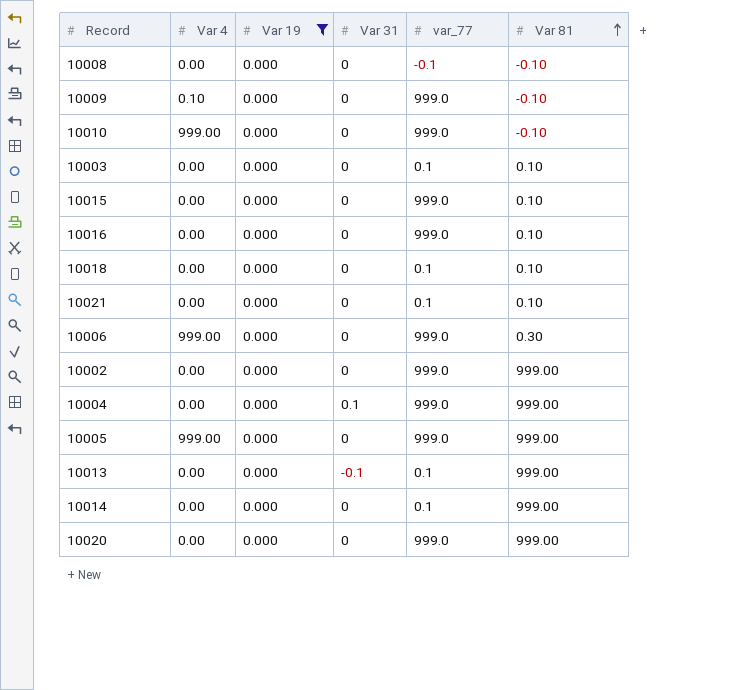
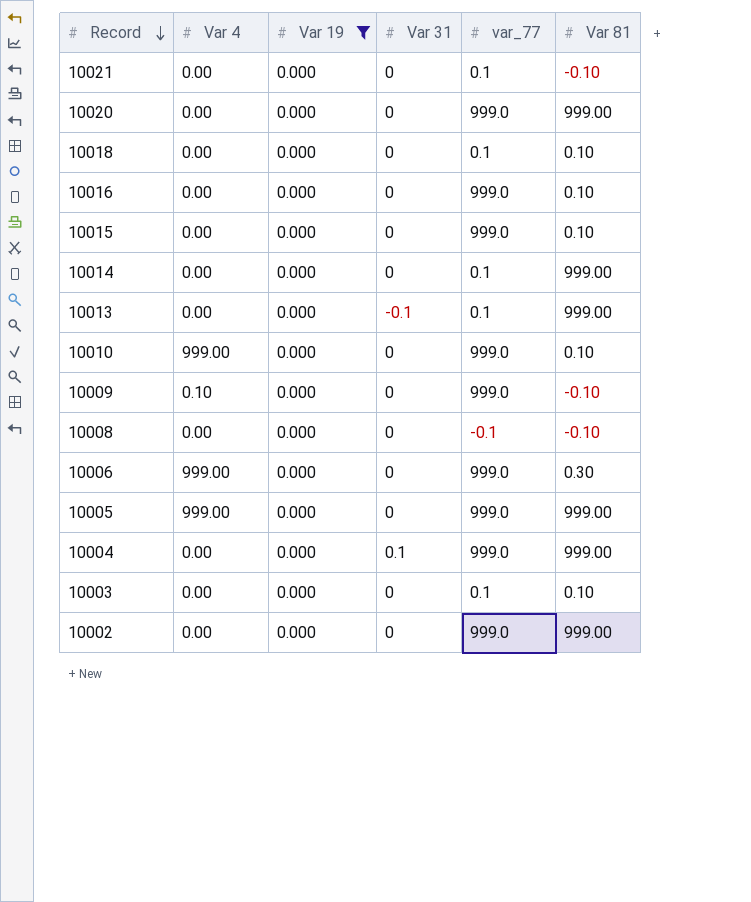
row order: Var 81 ascending -> Record descending
10021 | Var 81: 0.10 -> -0.10
10010 | Var 81: -0.10 -> 0.10

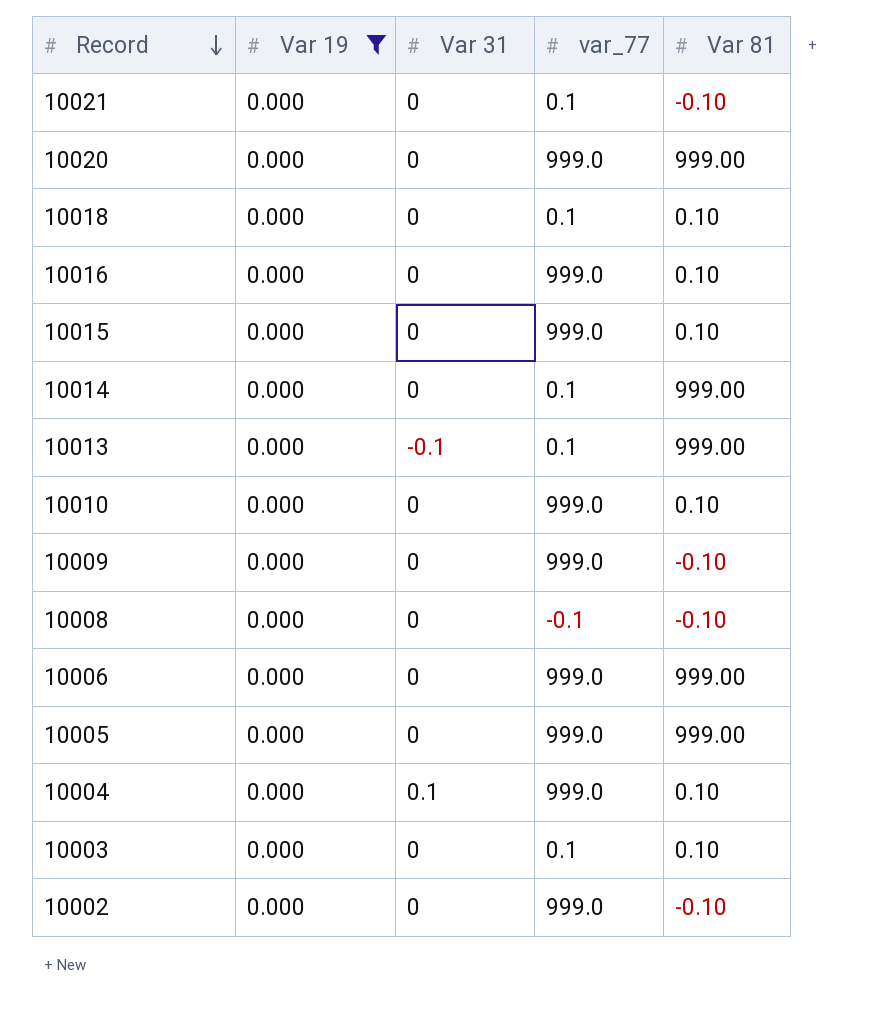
column Var 4 | position: 2 -> none
10006 | Var 81: 0.30 -> 999.00
10004 | Var 81: 999.00 -> 0.10
10002 | Var 81: 999.00 -> -0.10

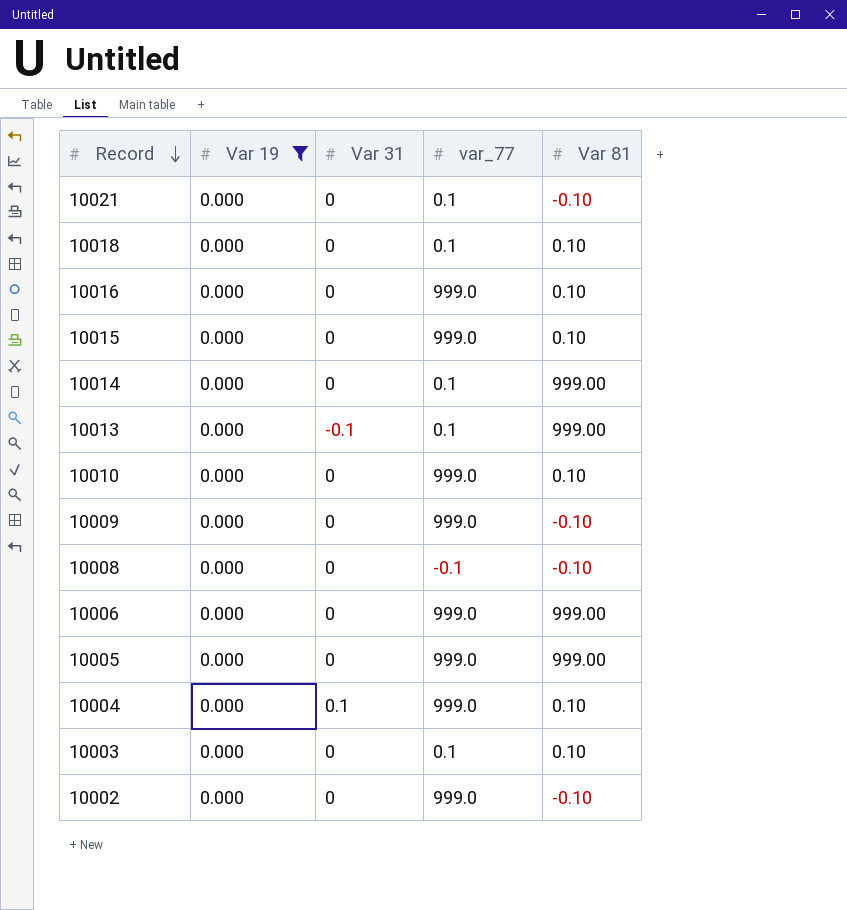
row 10020: 0.000 | 0 | 999.0 | 999.00 -> none

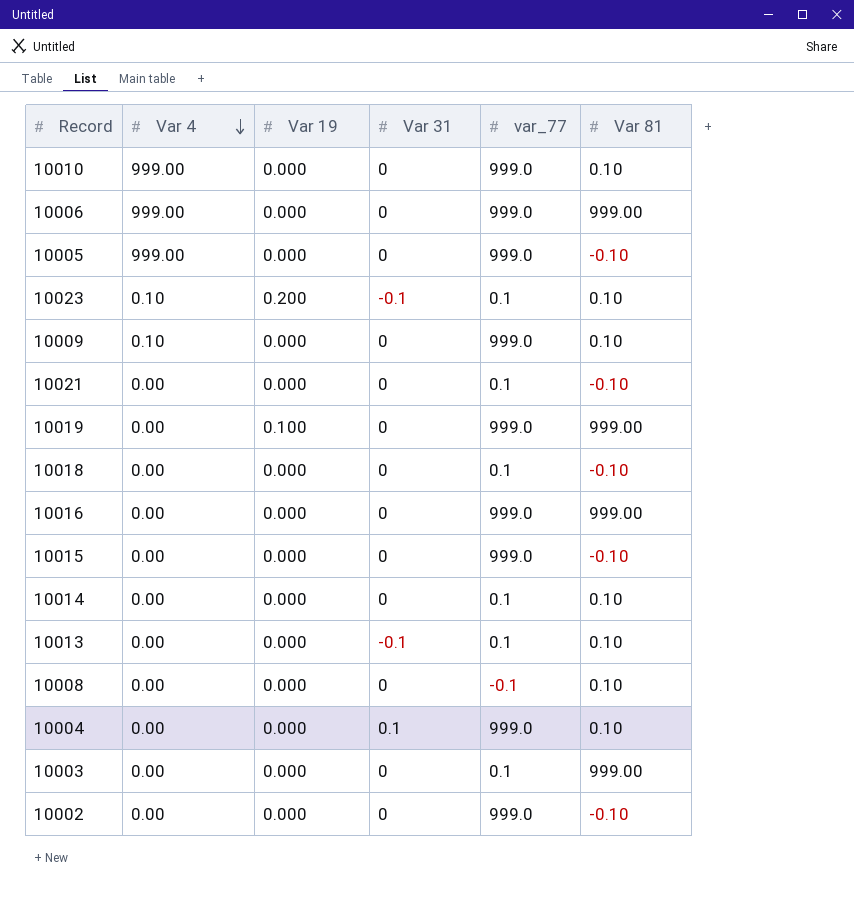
filter: Var 19 = 0.000 -> none
row order: Record descending -> Var 4 descending
column Var 4 | position: none -> 2
10005 | Var 81: 999.00 -> -0.10
10009 | Var 81: -0.10 -> 0.10
10018 | Var 81: 0.10 -> -0.10
10016 | Var 81: 0.10 -> 999.00
10015 | Var 81: 0.10 -> -0.10
10014 | Var 81: 999.00 -> 0.10
10013 | Var 81: 999.00 -> 0.10
10008 | Var 81: -0.10 -> 0.10
10003 | Var 81: 0.10 -> 999.00

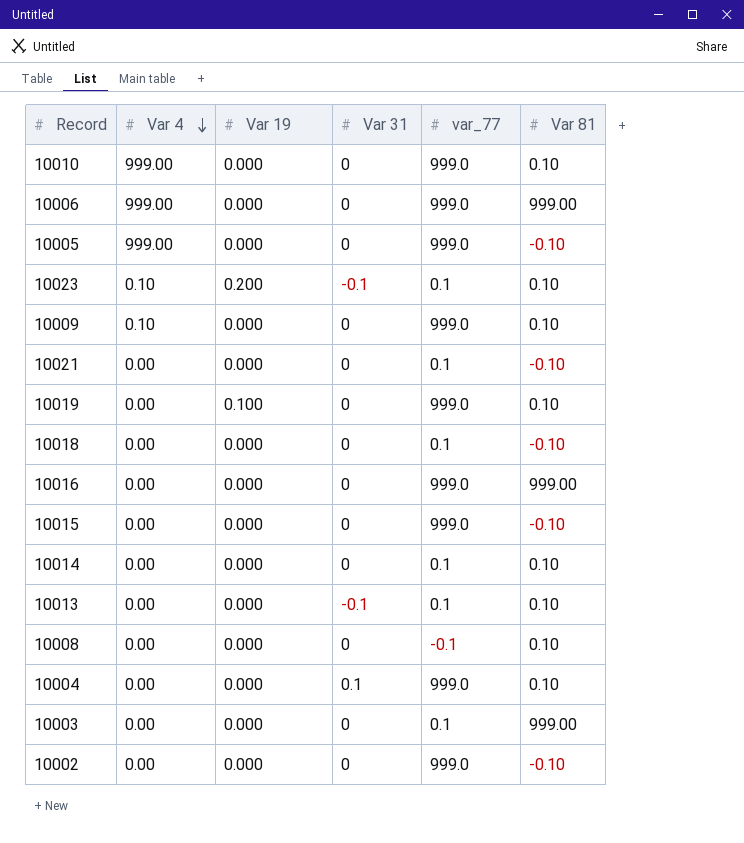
10019 | Var 81: 999.00 -> 0.10

